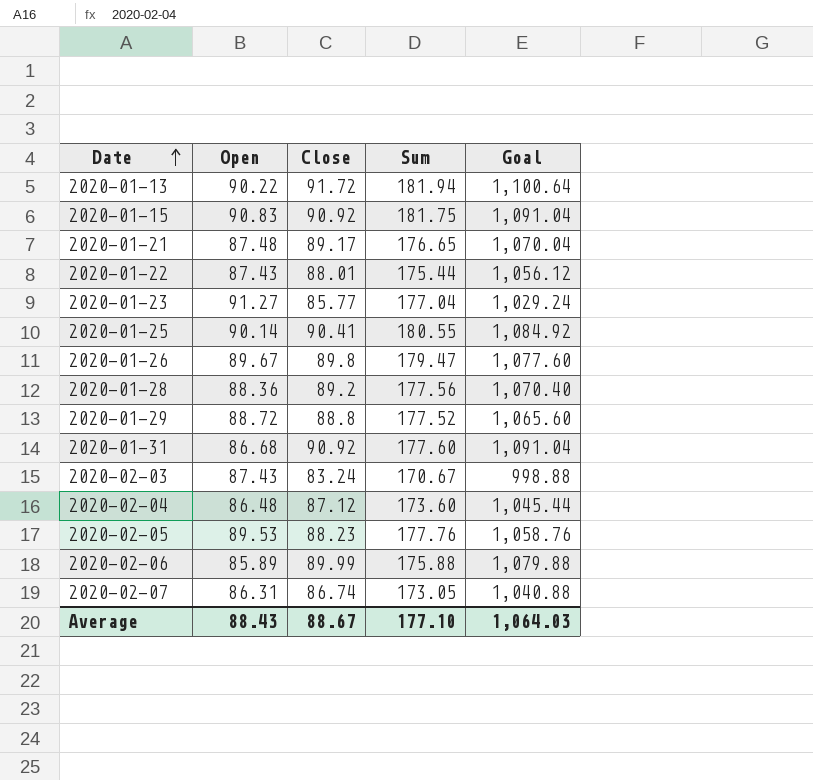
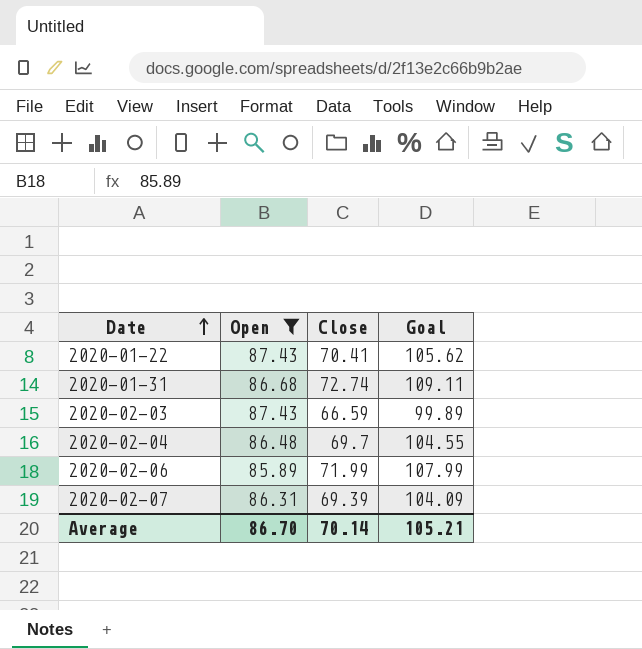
filter: none -> Open <= 87.43
column Sum | formula: [Open] + [Close] -> none
column Goal | formula: [Close] * 12 -> [Close] * 1.5
2020-01-22 | Close: 88.01 -> 70.41
2020-01-31 | Close: 90.92 -> 72.74
2020-02-03 | Close: 83.24 -> 66.59
2020-02-04 | Close: 87.12 -> 69.7
2020-02-06 | Close: 89.99 -> 71.99
2020-02-07 | Close: 86.74 -> 69.39
Average | Open: 88.43 -> 86.70
Average | Close: 88.67 -> 70.14
Average | Goal: 1,064.03 -> 105.21

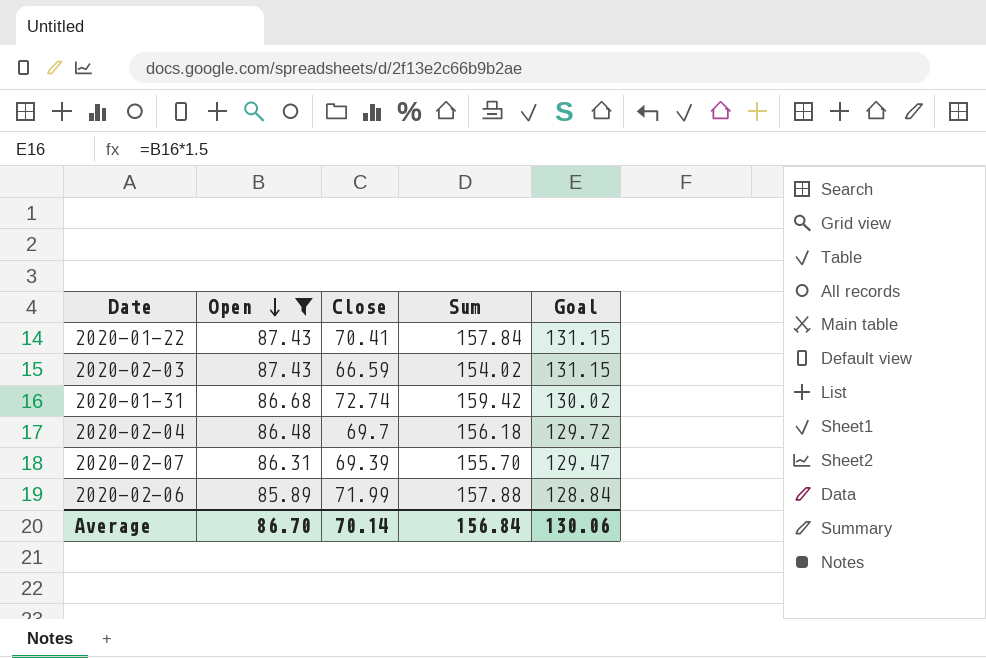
row order: Date ascending -> Open descending
column Sum | formula: none -> [Open] + [Close]
column Goal | formula: [Close] * 1.5 -> [Open] * 1.5
Average | Goal: 105.21 -> 130.06

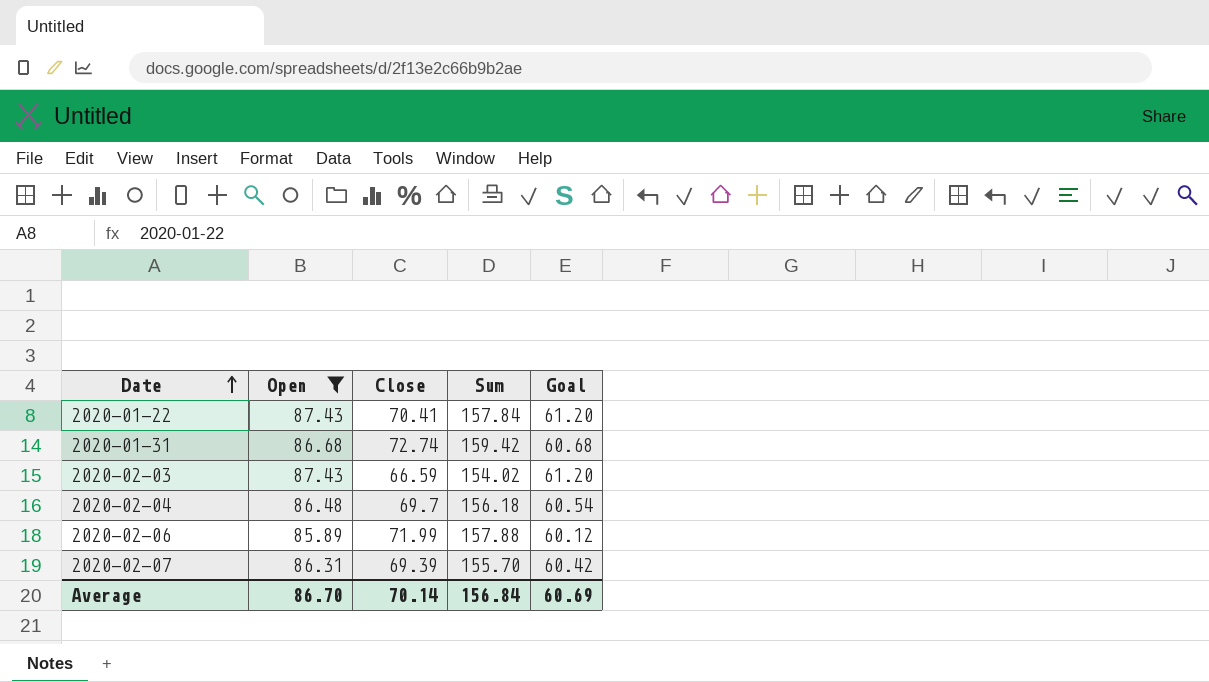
row order: Open descending -> Date ascending
column Goal | formula: [Open] * 1.5 -> [Open] * 0.7
Average | Goal: 130.06 -> 60.69

